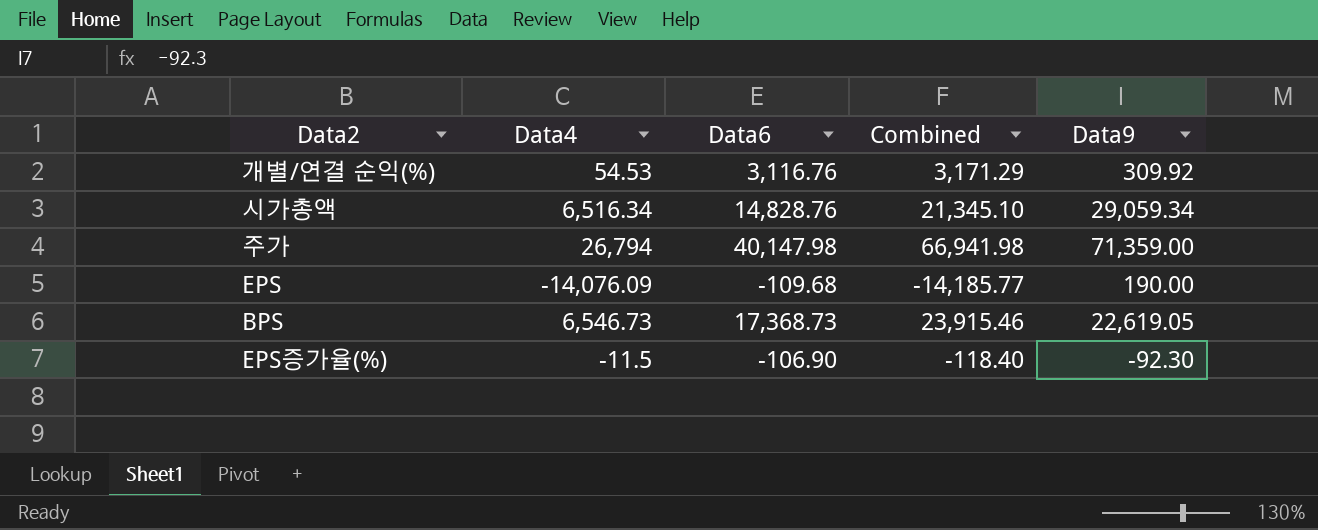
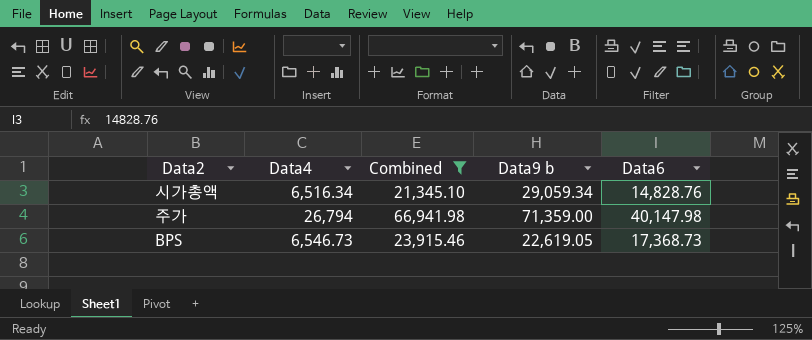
filter: none -> Combined >= 21,345.10
column name: Data9 -> Data9 b
column Data6 | position: 3 -> 5

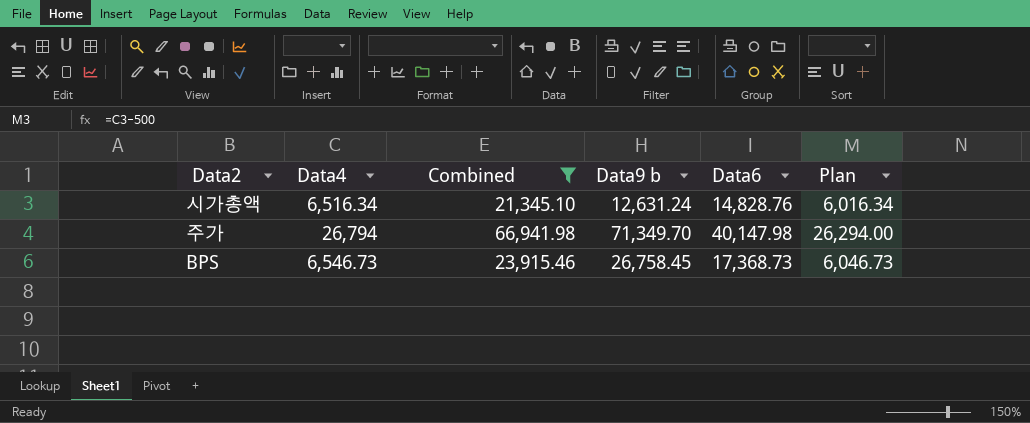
column Plan | formula: none -> [Data4] - 500
시가총액 | Data9 b: 29,059.34 -> 12,631.24
주가 | Data9 b: 71,359.00 -> 71,349.70
BPS | Data9 b: 22,619.05 -> 26,758.45

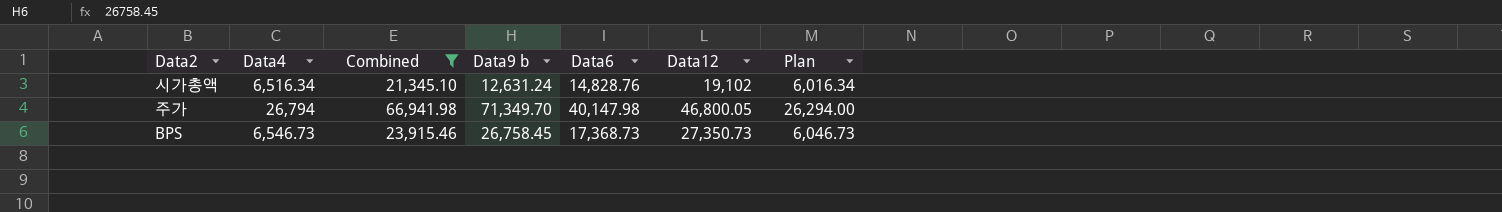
column Data12 | position: none -> 6

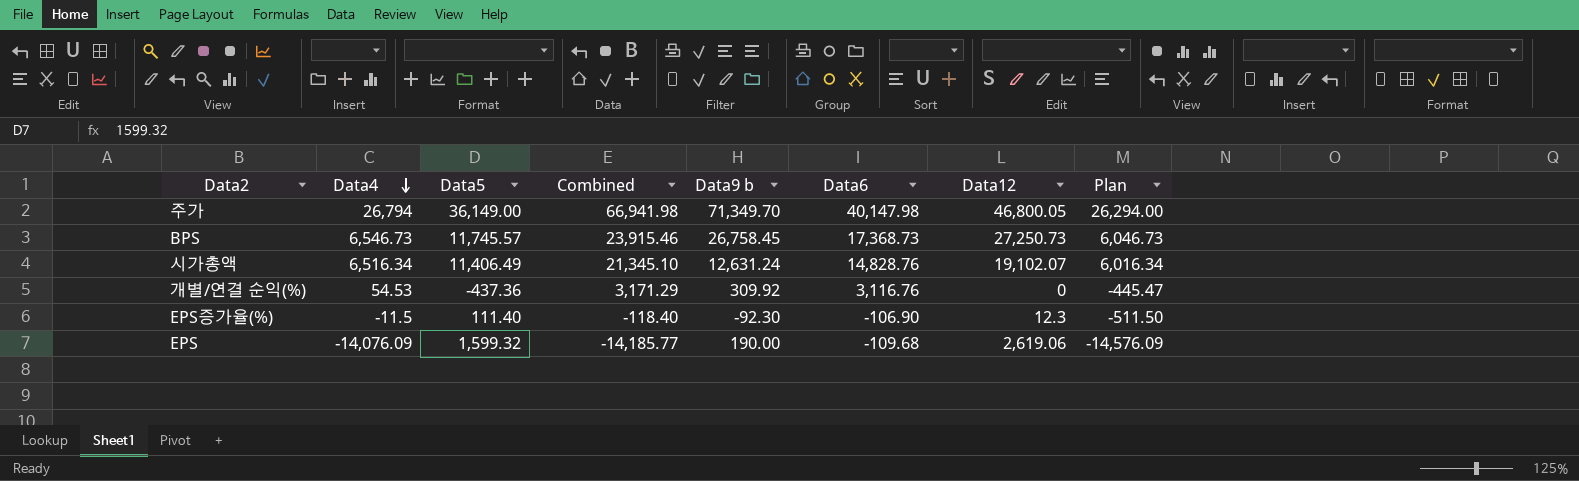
filter: Combined >= 21,345.10 -> none
row order: none -> Data4 descending
column Data5 | position: none -> 3
BPS | Data12: 27,350.73 -> 27,250.73
시가총액 | Data12: 19,102 -> 19,102.07

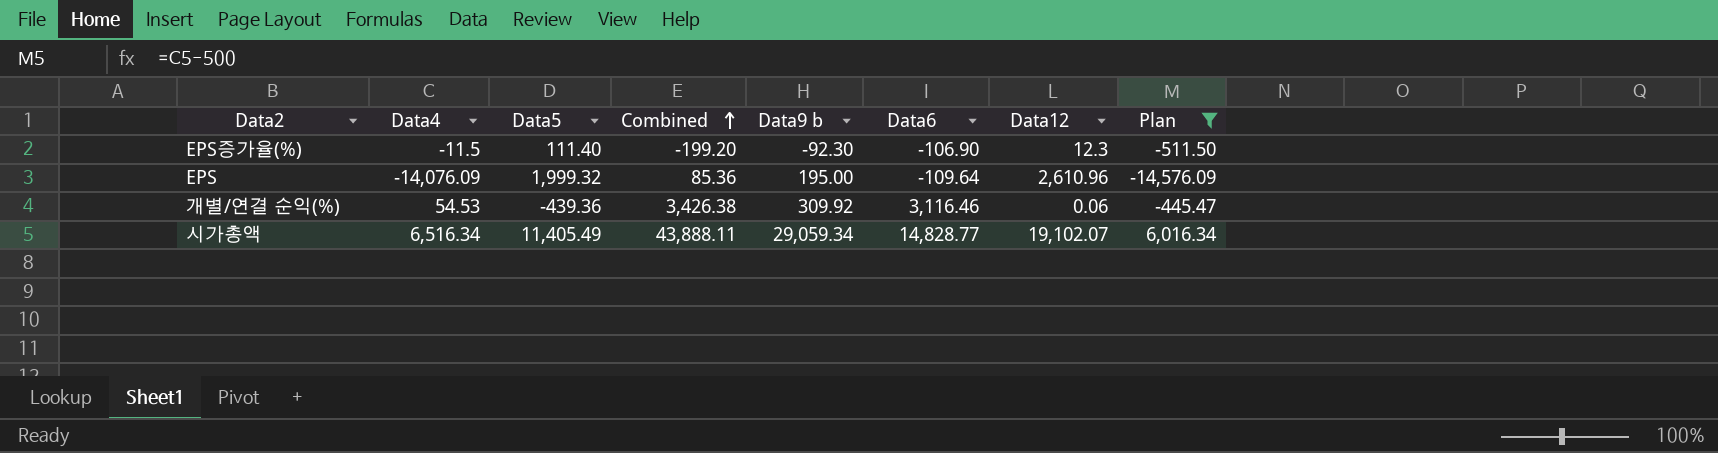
filter: none -> Plan <= 6,016.34
row order: Data4 descending -> Combined ascending
column Combined | formula: [Data4] + [Data6] -> [Data9 b] + [Data6]
EPS | Data5: 1,599.32 -> 1,999.32
EPS | Data9 b: 190.00 -> 195.00
EPS | Data6: -109.68 -> -109.64
EPS | Data12: 2,619.06 -> 2,610.96
개별/연결 순익(%) | Data5: -437.36 -> -439.36
개별/연결 순익(%) | Data6: 3,116.76 -> 3,116.46
개별/연결 순익(%) | Data12: 0 -> 0.06
시가총액 | Data5: 11,406.49 -> 11,405.49
시가총액 | Data9 b: 12,631.24 -> 29,059.34
시가총액 | Data6: 14,828.76 -> 14,828.77

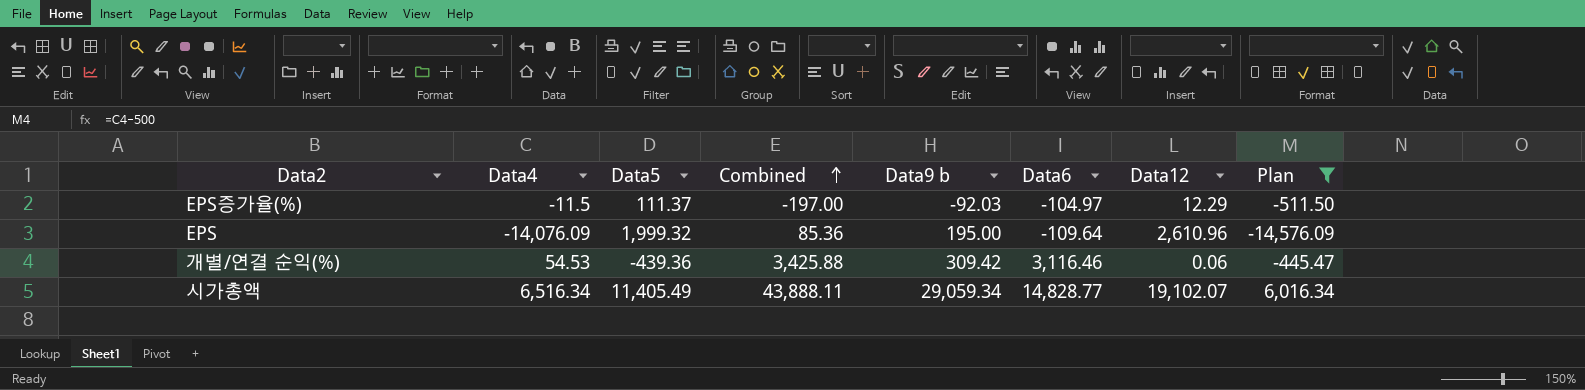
EPS증가율(%) | Data5: 111.40 -> 111.37
EPS증가율(%) | Combined: -199.20 -> -197.00
EPS증가율(%) | Data9 b: -92.30 -> -92.03
EPS증가율(%) | Data6: -106.90 -> -104.97
EPS증가율(%) | Data12: 12.3 -> 12.29
개별/연결 순익(%) | Combined: 3,426.38 -> 3,425.88
개별/연결 순익(%) | Data9 b: 309.92 -> 309.42

